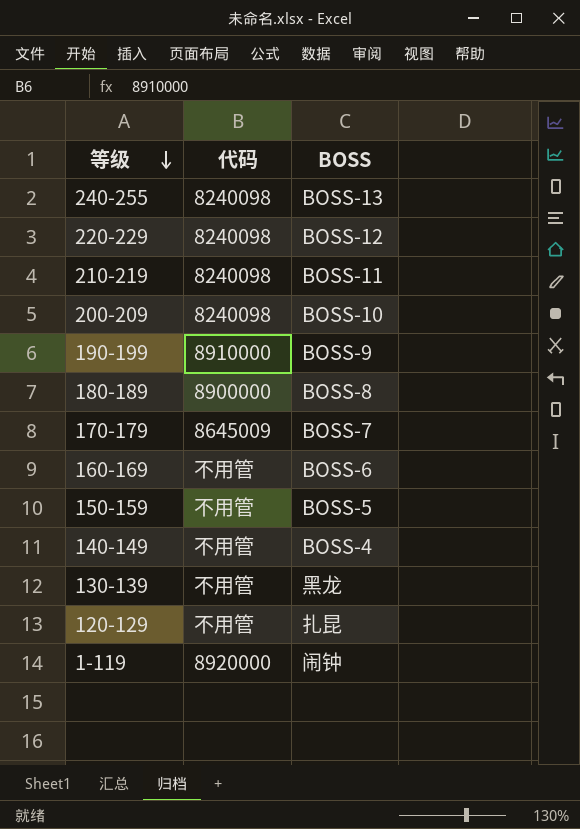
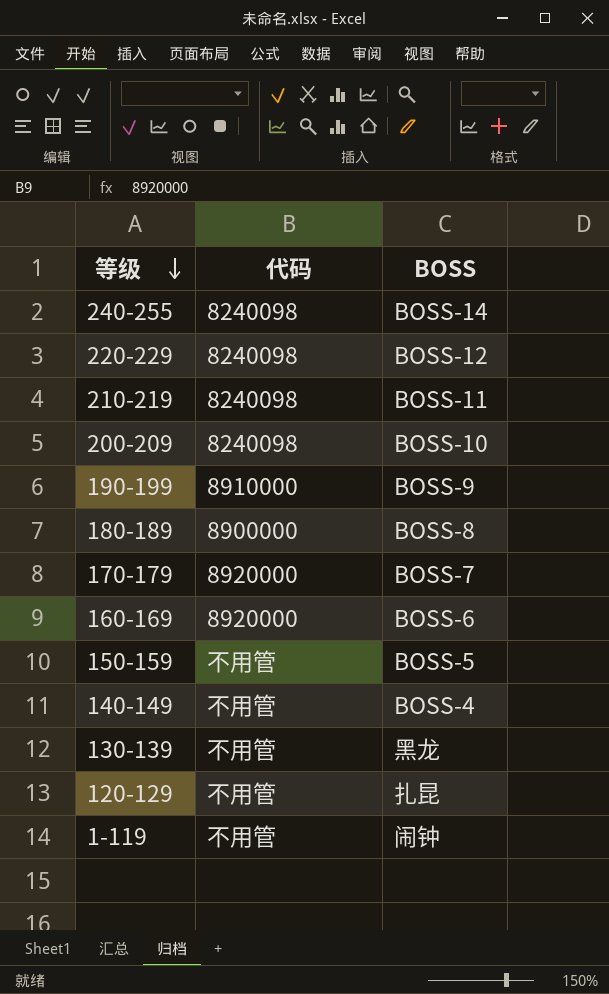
240-255 | BOSS: BOSS-13 -> BOSS-14
170-179 | 代码: 8645009 -> 8920000
160-169 | 代码: 不用管 -> 8920000
1-119 | 代码: 8920000 -> 不用管

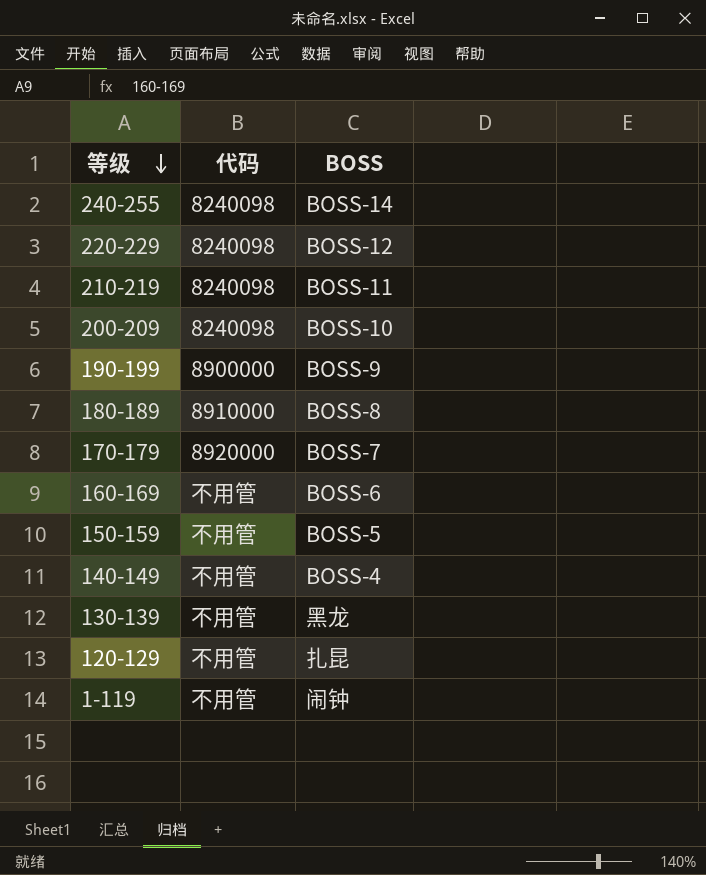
190-199 | 代码: 8910000 -> 8900000
180-189 | 代码: 8900000 -> 8910000
160-169 | 代码: 8920000 -> 不用管

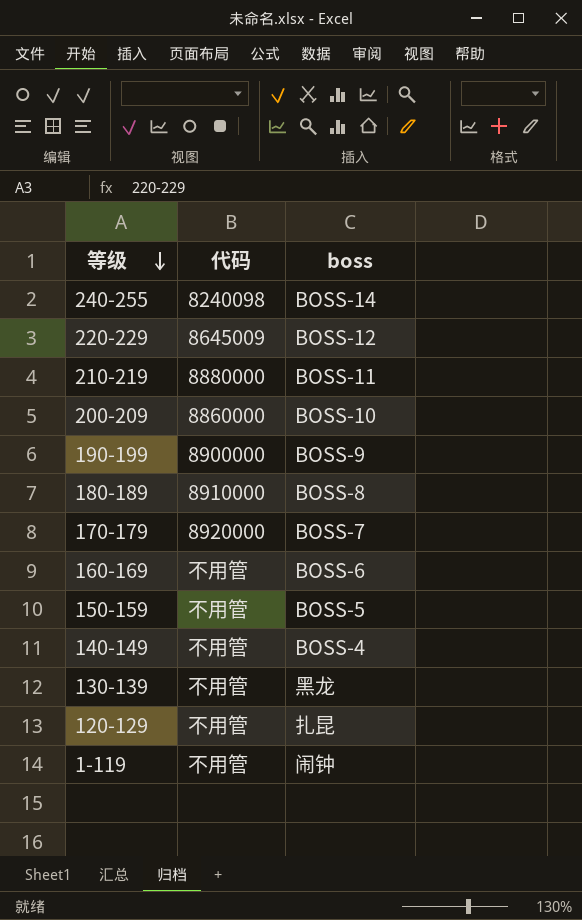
column name: BOSS -> boss
220-229 | 代码: 8240098 -> 8645009
210-219 | 代码: 8240098 -> 8880000
200-209 | 代码: 8240098 -> 8860000

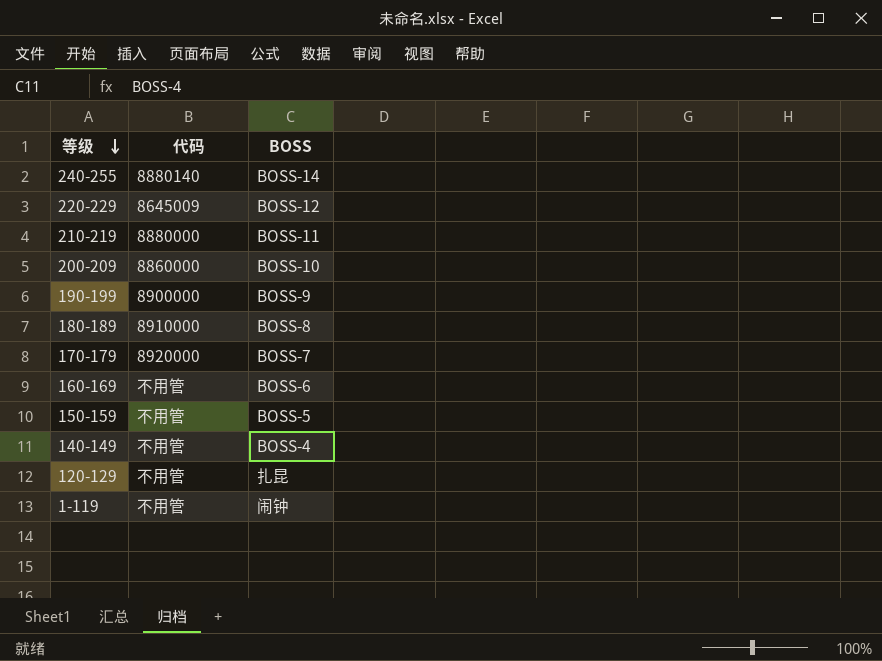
column name: boss -> BOSS
row 130-139: 不用管 | 黑龙 -> none
240-255 | 代码: 8240098 -> 8880140

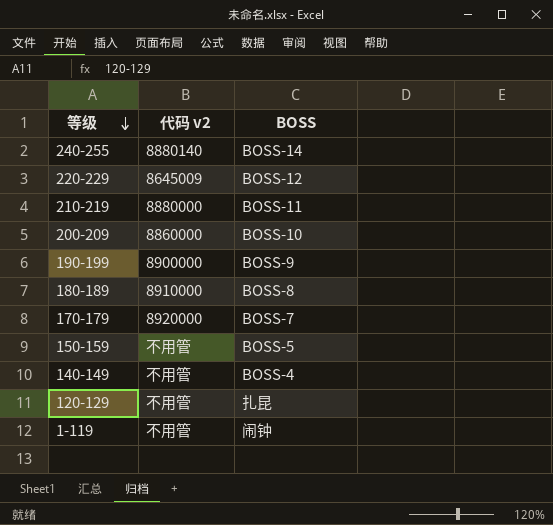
column name: 代码 -> 代码 v2
row 160-169: 不用管 | BOSS-6 -> none

